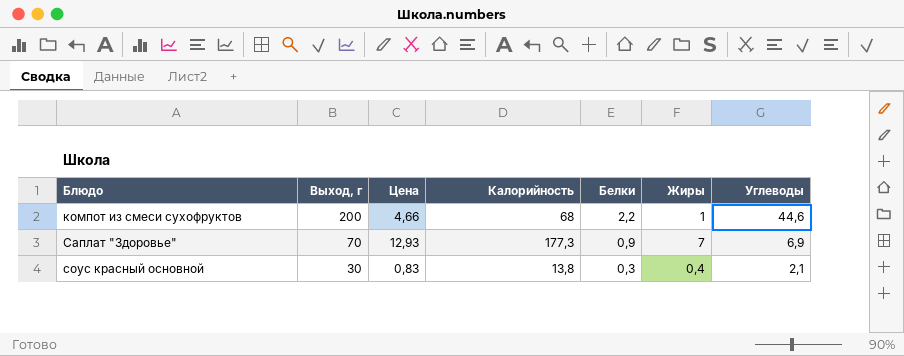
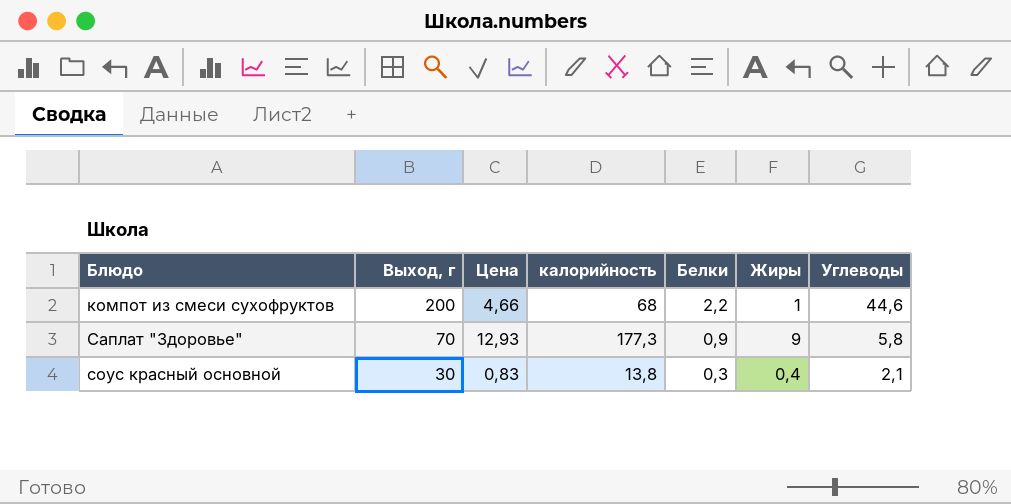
column name: Калорийность -> калорийность
Саплат "Здоровье" | Жиры: 7 -> 9
Саплат "Здоровье" | Углеводы: 6,9 -> 5,8

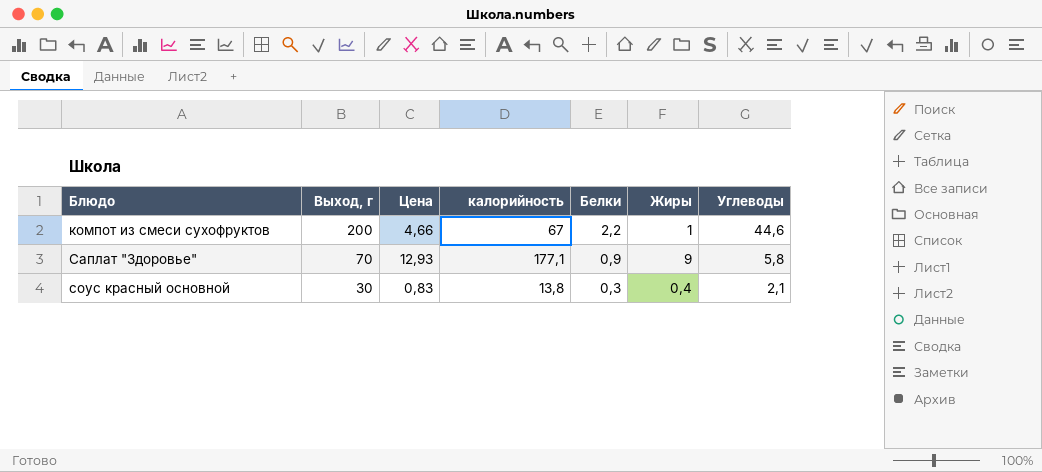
компот из смеси сухофруктов | калорийность: 68 -> 67
Саплат "Здоровье" | калорийность: 177,3 -> 177,1

